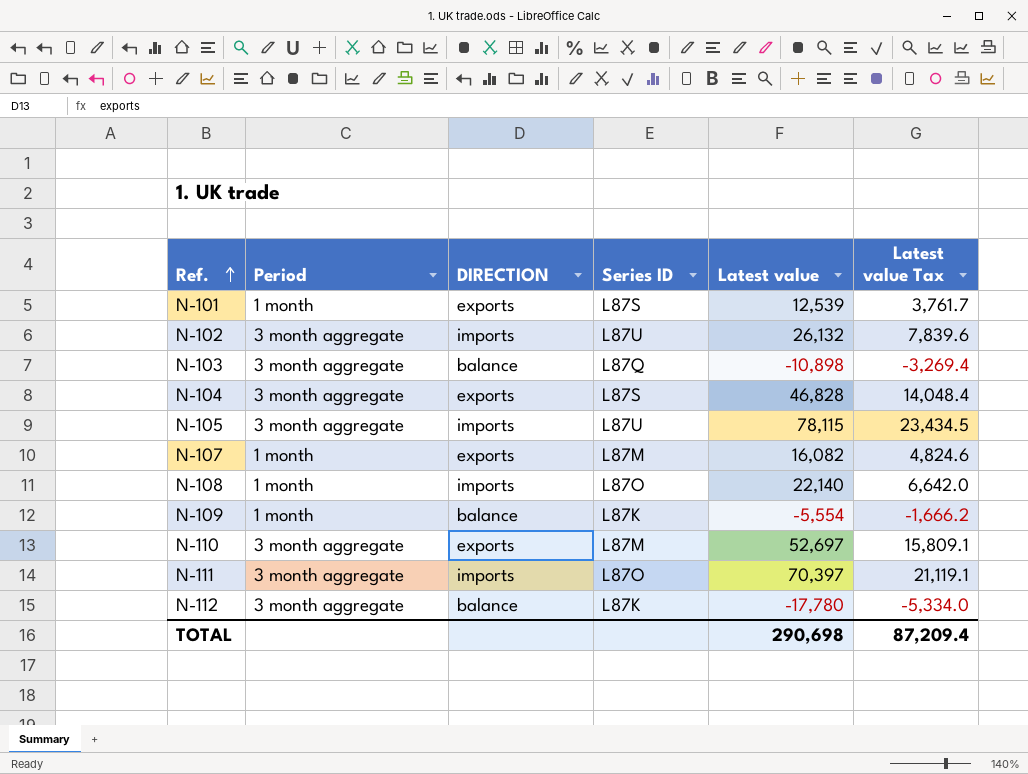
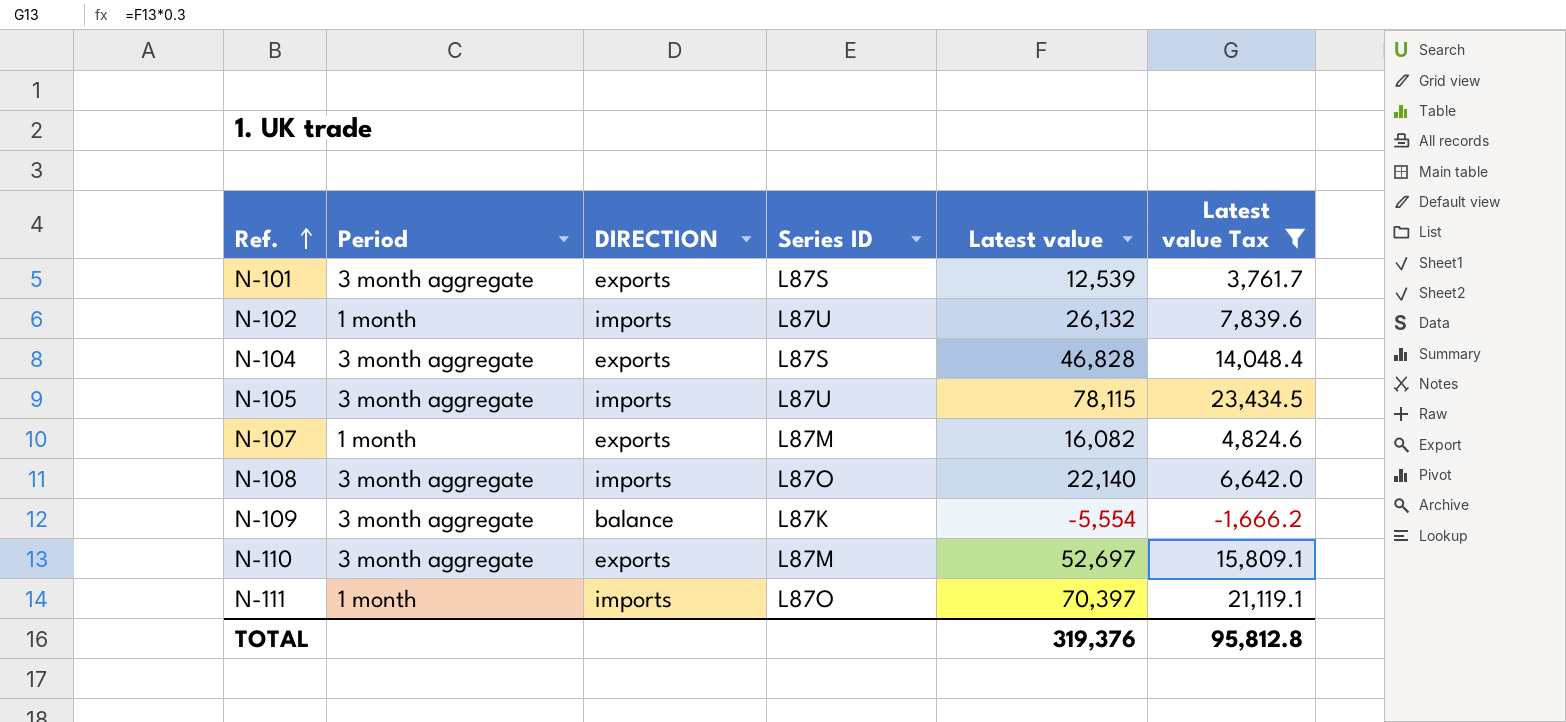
filter: none -> Latest value Tax >= -1,666.2
N-101 | Period: 1 month -> 3 month aggregate
N-102 | Period: 3 month aggregate -> 1 month
N-108 | Period: 1 month -> 3 month aggregate
N-109 | Period: 1 month -> 3 month aggregate
N-111 | Period: 3 month aggregate -> 1 month
TOTAL | Latest value: 290,698 -> 319,376
TOTAL | Latest value Tax: 87,209.4 -> 95,812.8

